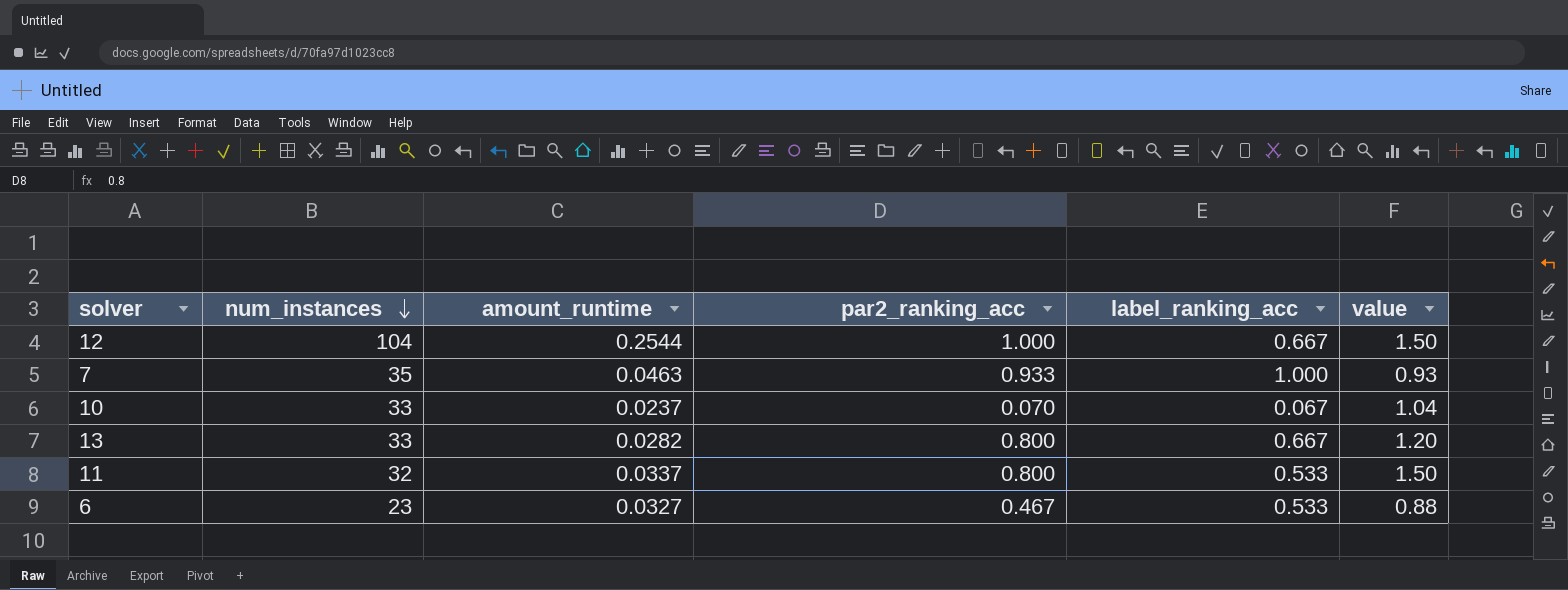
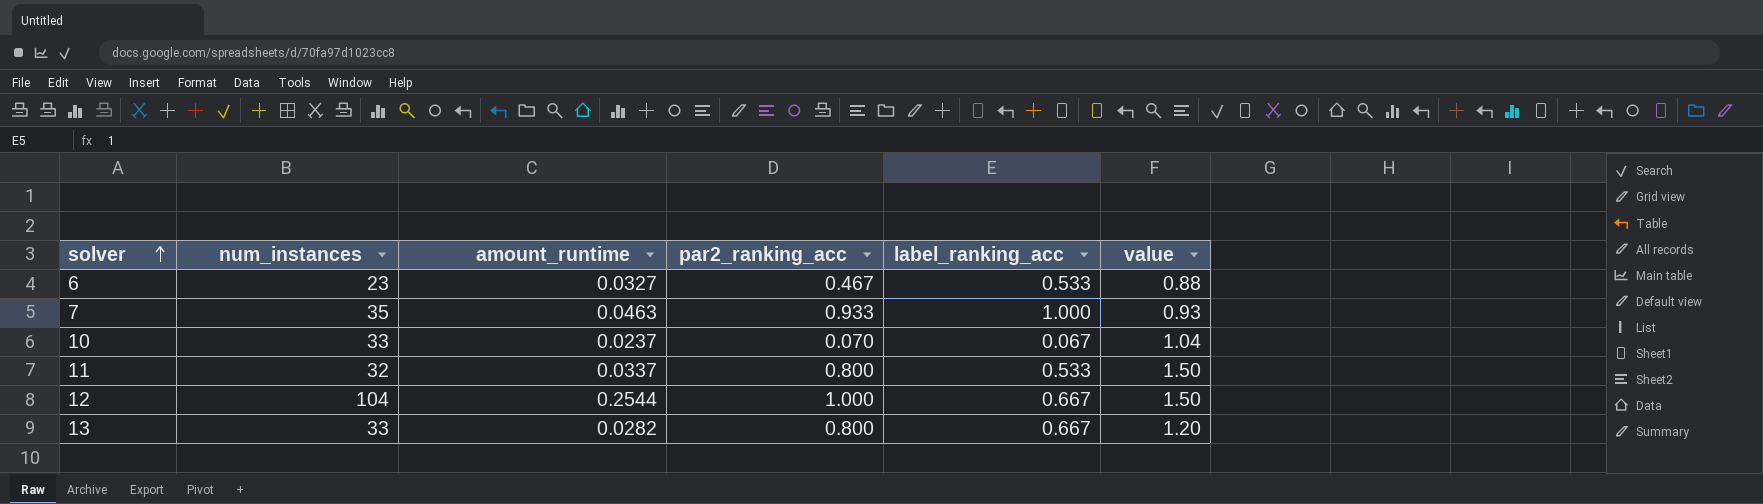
row order: num_instances descending -> solver ascending

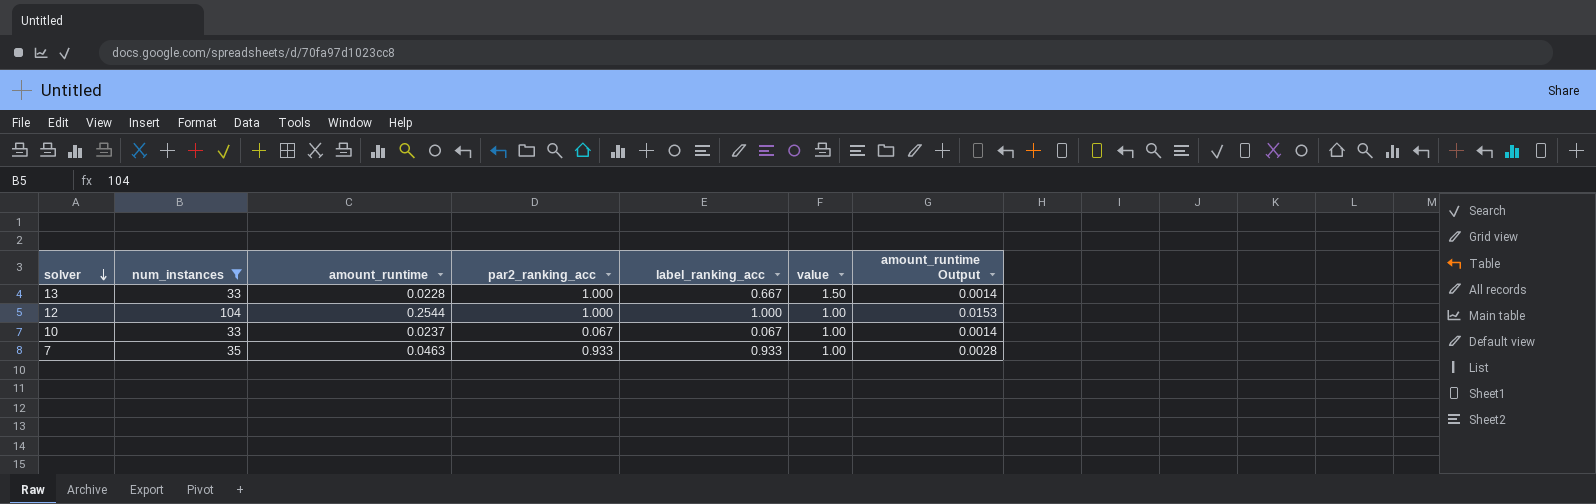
filter: none -> num_instances >= 33
row order: solver ascending -> solver descending
column amount_runtime Output | formula: none -> [amount_runtime] * 0.06
13 | amount_runtime: 0.0282 -> 0.0228
13 | par2_ranking_acc: 0.800 -> 1.000
13 | value: 1.20 -> 1.50
12 | label_ranking_acc: 0.667 -> 1.000
12 | value: 1.50 -> 1.00
10 | par2_ranking_acc: 0.070 -> 0.067
10 | value: 1.04 -> 1.00
7 | label_ranking_acc: 1.000 -> 0.933
7 | value: 0.93 -> 1.00

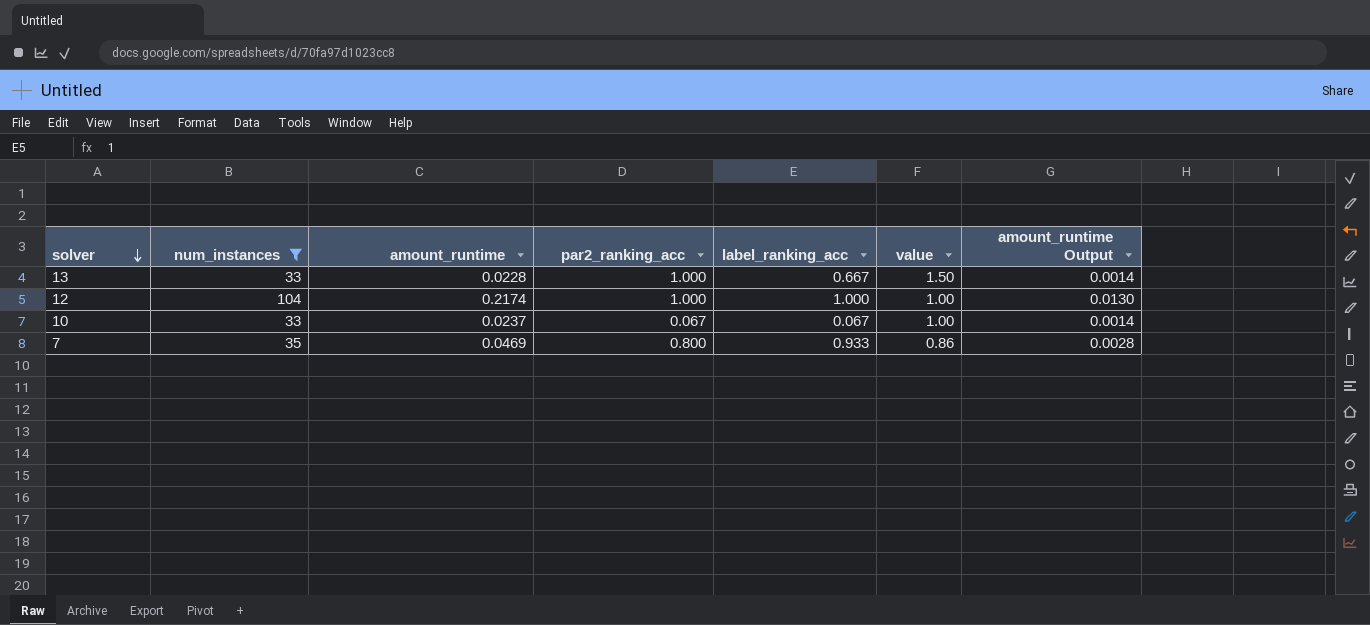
12 | amount_runtime: 0.2544 -> 0.2174
12 | amount_runtime Output: 0.0153 -> 0.0130
7 | amount_runtime: 0.0463 -> 0.0469
7 | par2_ranking_acc: 0.933 -> 0.800
7 | value: 1.00 -> 0.86

